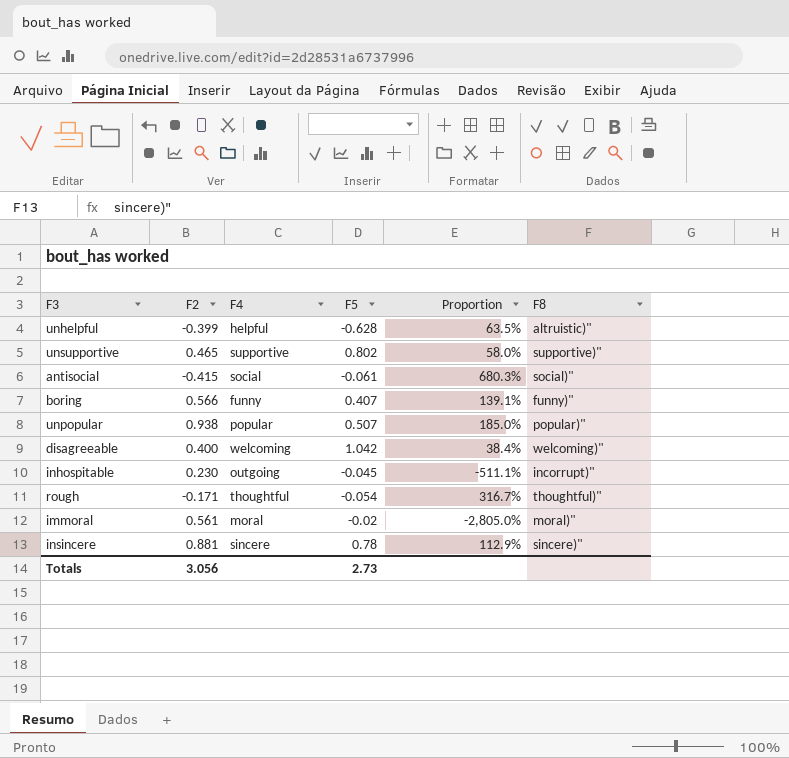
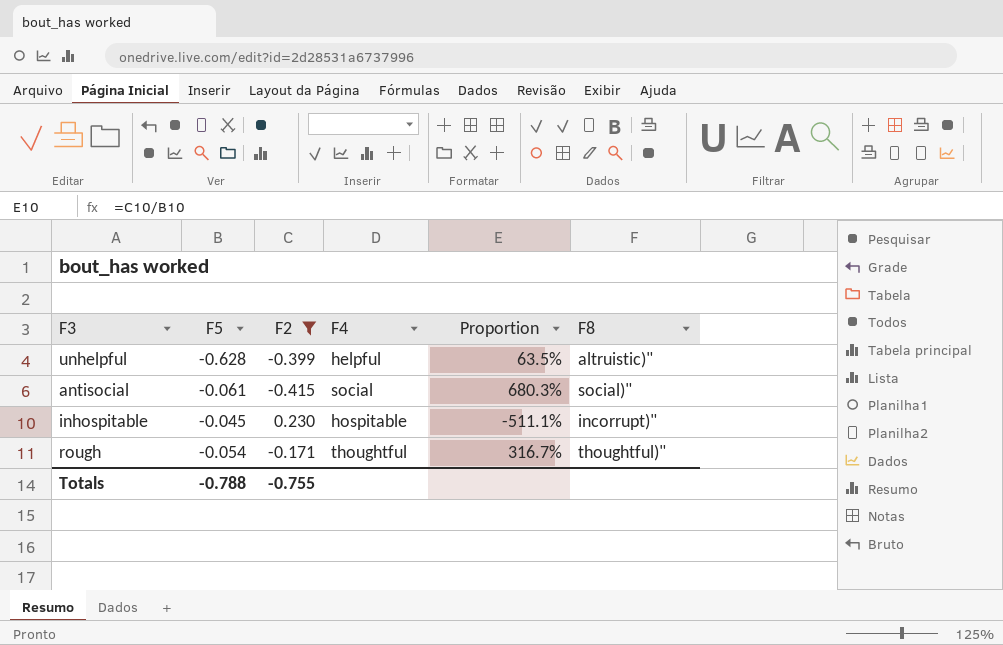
filter: none -> F2 <= 0.230
column F5 | position: 4 -> 2
inhospitable | F4: outgoing -> hospitable
Totals | F5: 2.73 -> -0.788
Totals | F2: 3.056 -> -0.755

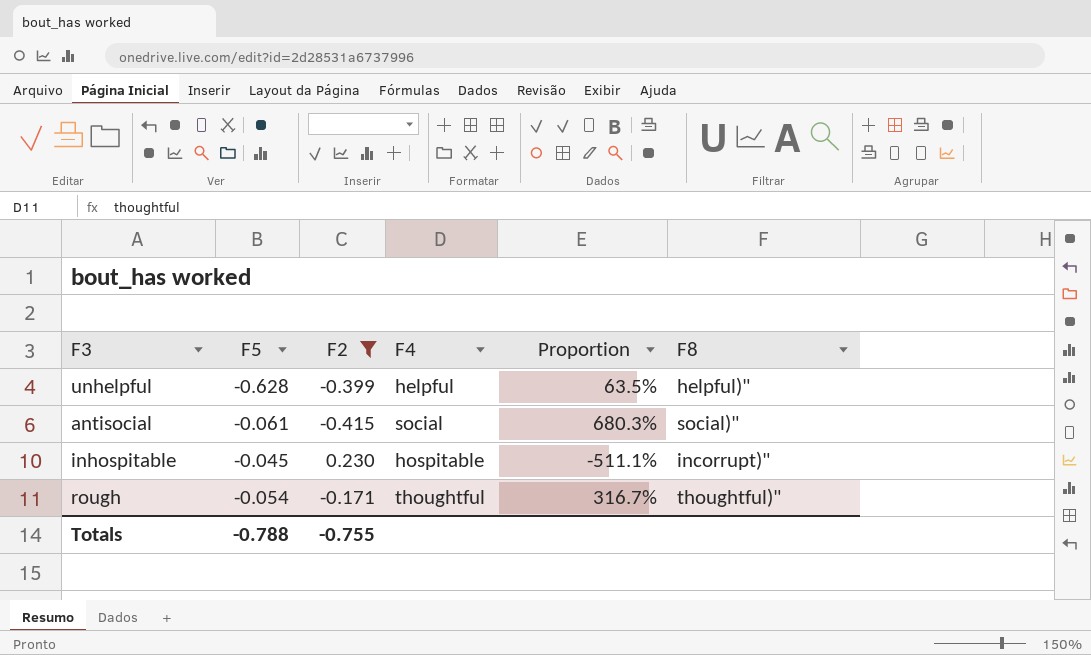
unhelpful | F8: altruistic)" -> helpful)"

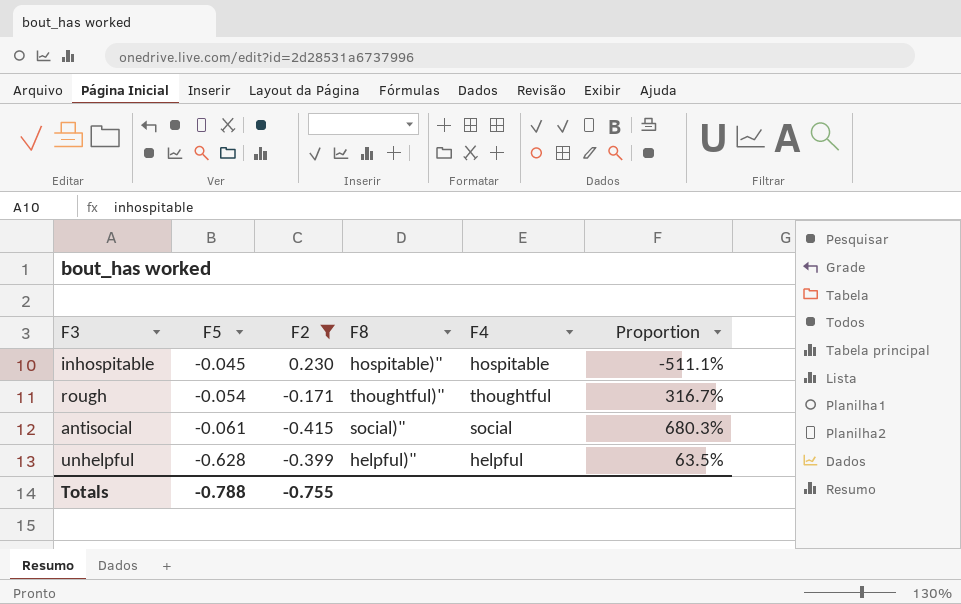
row order: none -> F5 descending
column F8 | position: 6 -> 4
inhospitable | F8: incorrupt)" -> hospitable)"

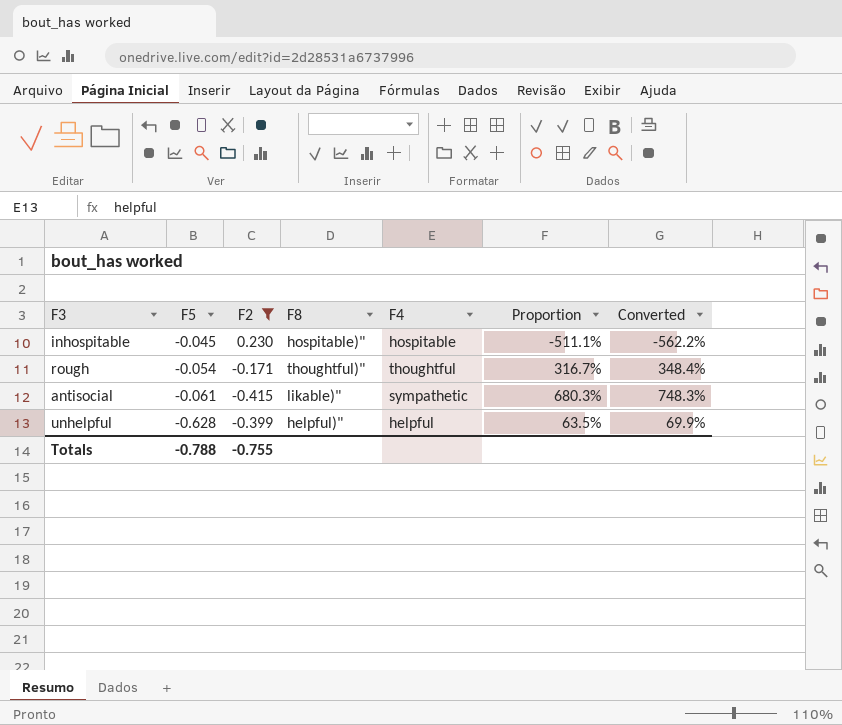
column Converted | formula: none -> [Proportion] * 1.1
antisocial | F8: social)" -> likable)"
antisocial | F4: social -> sympathetic

